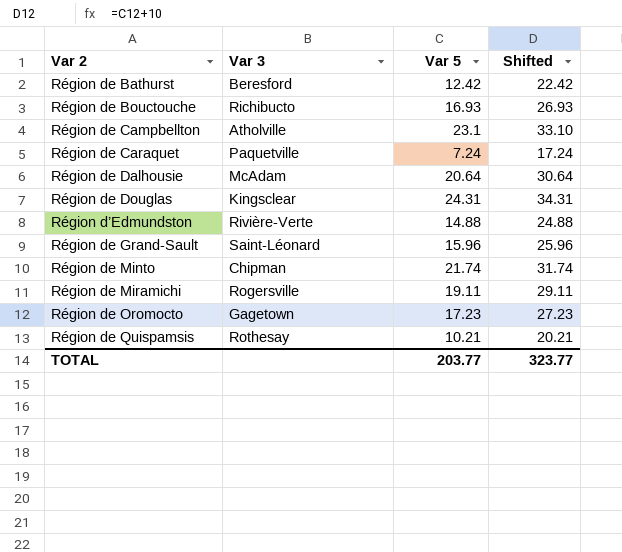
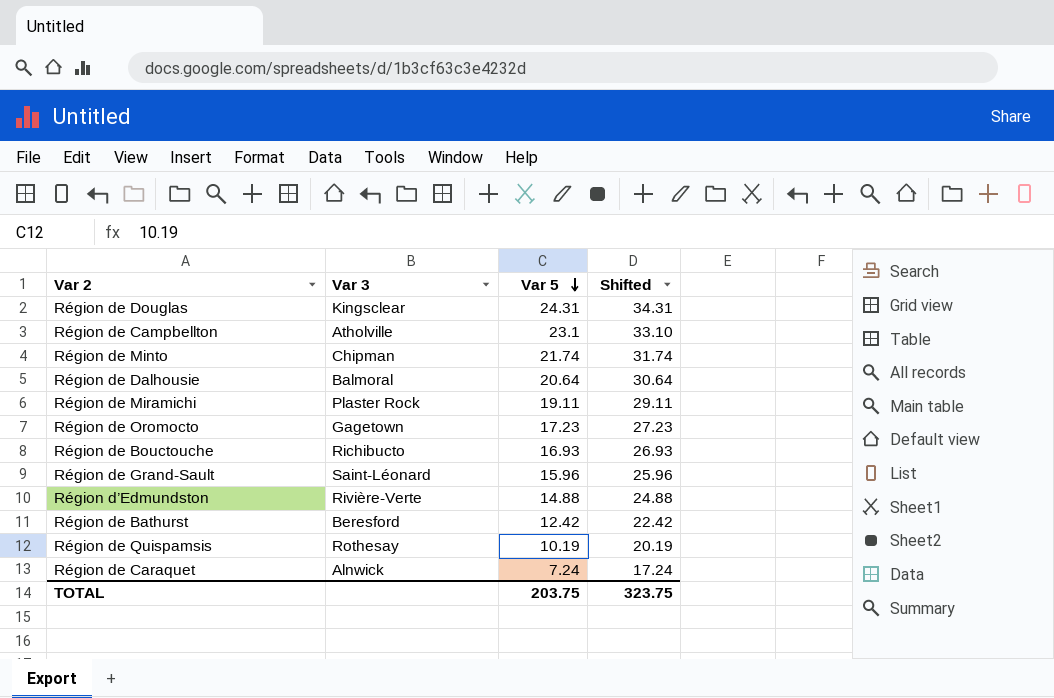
row order: none -> Var 5 descending
Région de Dalhousie | Var 3: McAdam -> Balmoral
Région de Miramichi | Var 3: Rogersville -> Plaster Rock
Région de Quispamsis | Var 5: 10.21 -> 10.19
Région de Quispamsis | Shifted: 20.21 -> 20.19
Région de Caraquet | Var 3: Paquetville -> Alnwick
TOTAL | Var 5: 203.77 -> 203.75
TOTAL | Shifted: 323.77 -> 323.75

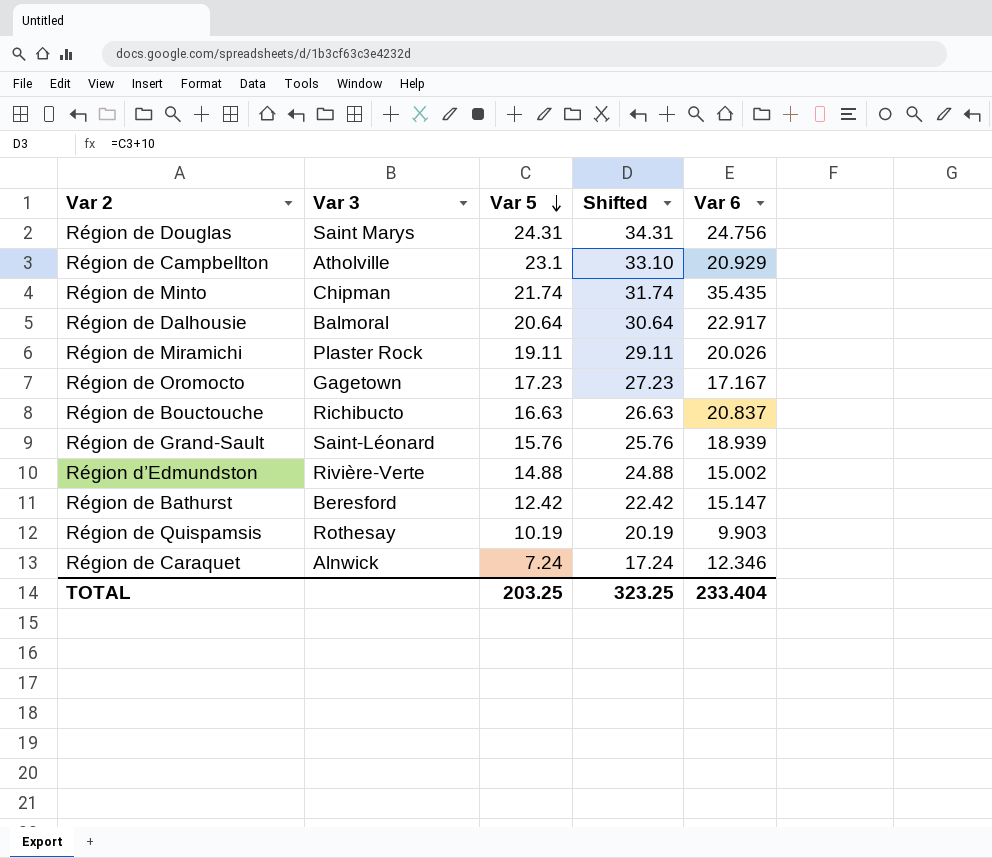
column Var 6 | position: none -> 5
Région de Douglas | Var 3: Kingsclear -> Saint Marys
Région de Bouctouche | Var 5: 16.93 -> 16.63
Région de Bouctouche | Shifted: 26.93 -> 26.63
Région de Grand-Sault | Var 5: 15.96 -> 15.76
Région de Grand-Sault | Shifted: 25.96 -> 25.76
TOTAL | Var 5: 203.75 -> 203.25
TOTAL | Shifted: 323.75 -> 323.25

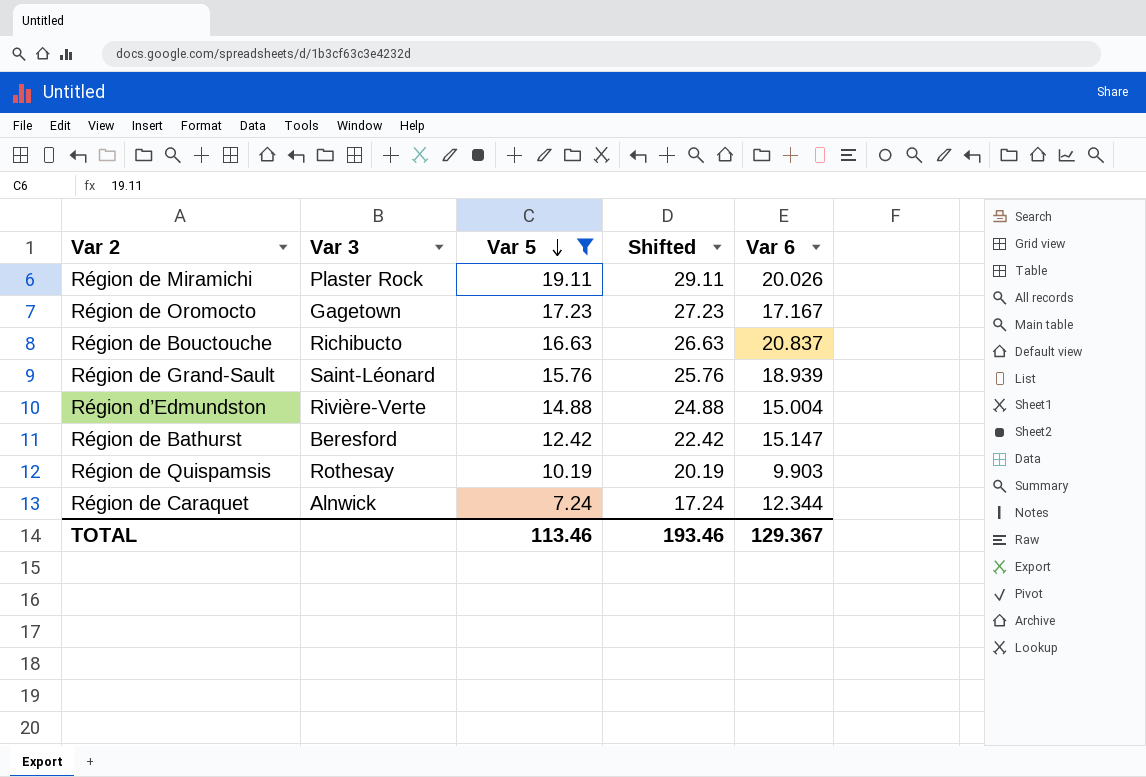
filter: none -> Var 5 <= 19.11
Région d’Edmundston | Var 6: 15.002 -> 15.004
Région de Caraquet | Var 6: 12.346 -> 12.344
TOTAL | Var 5: 203.25 -> 113.46
TOTAL | Shifted: 323.25 -> 193.46
TOTAL | Var 6: 233.404 -> 129.367

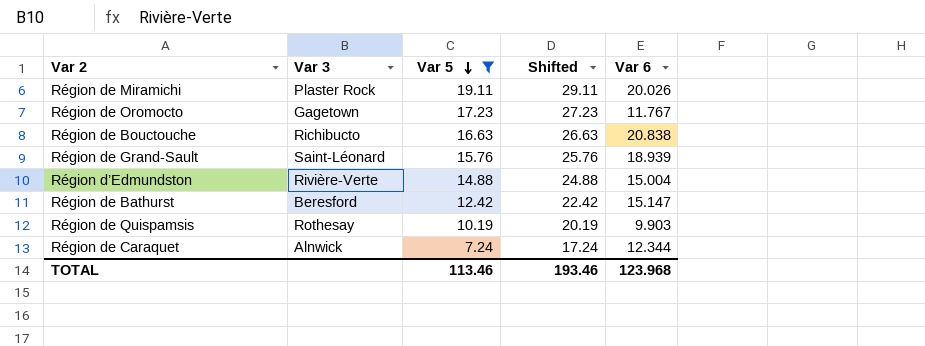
Région de Oromocto | Var 6: 17.167 -> 11.767
Région de Bouctouche | Var 6: 20.837 -> 20.838
TOTAL | Var 6: 129.367 -> 123.968

